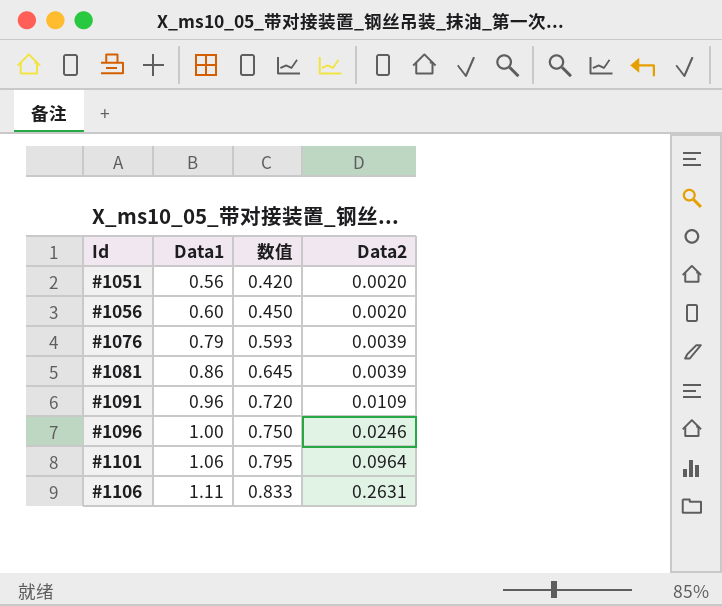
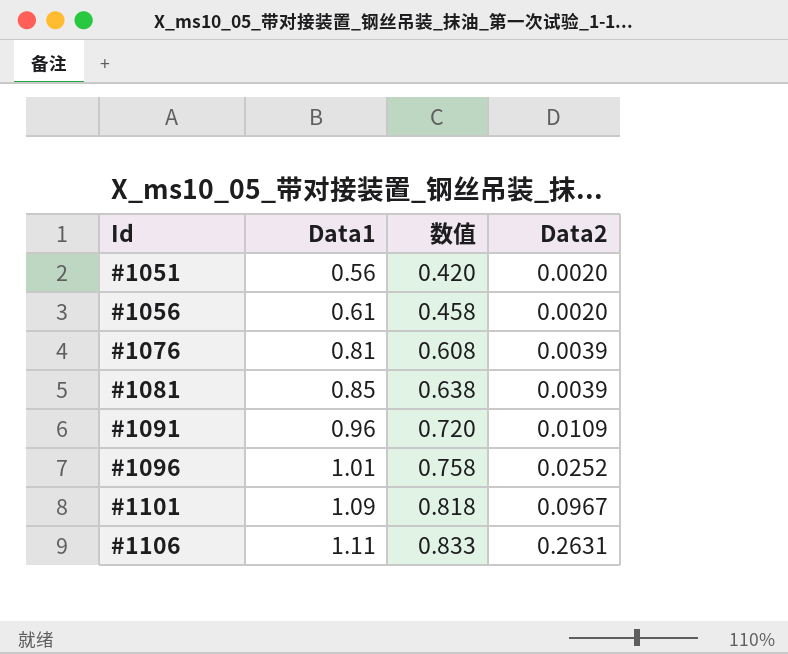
#1056 | Data1: 0.60 -> 0.61
#1056 | 数值: 0.450 -> 0.458
#1076 | Data1: 0.79 -> 0.81
#1076 | 数值: 0.593 -> 0.608
#1081 | Data1: 0.86 -> 0.85
#1081 | 数值: 0.645 -> 0.638
#1096 | Data1: 1.00 -> 1.01
#1096 | 数值: 0.750 -> 0.758
#1096 | Data2: 0.0246 -> 0.0252
#1101 | Data1: 1.06 -> 1.09
#1101 | 数值: 0.795 -> 0.818
#1101 | Data2: 0.0964 -> 0.0967

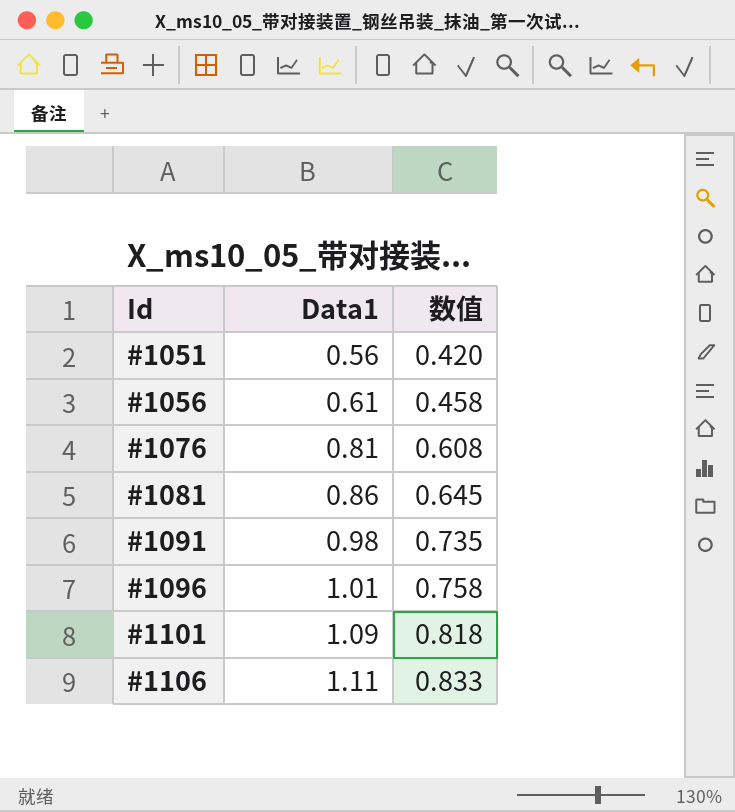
column Data2 | position: 4 -> none
#1081 | Data1: 0.85 -> 0.86
#1081 | 数值: 0.638 -> 0.645
#1091 | Data1: 0.96 -> 0.98
#1091 | 数值: 0.720 -> 0.735

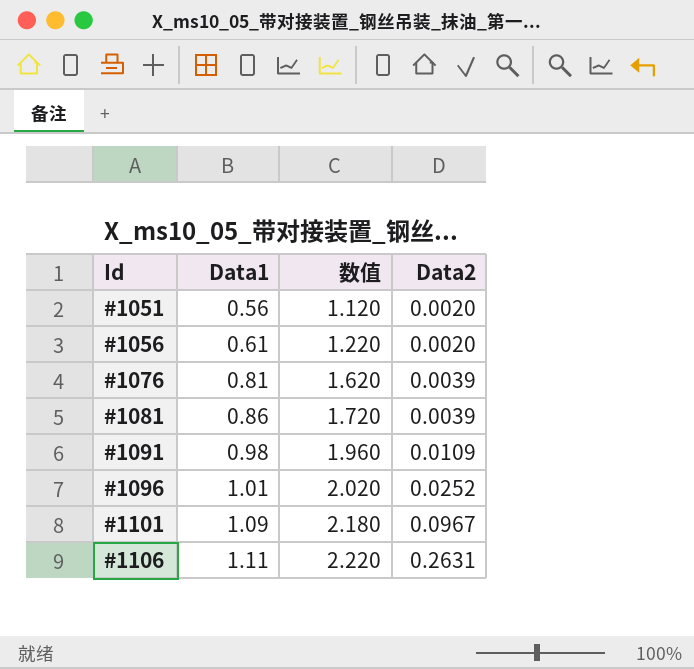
column 数值 | formula: [Data1] * 0.75 -> [Data1] * 2
column Data2 | position: none -> 4

